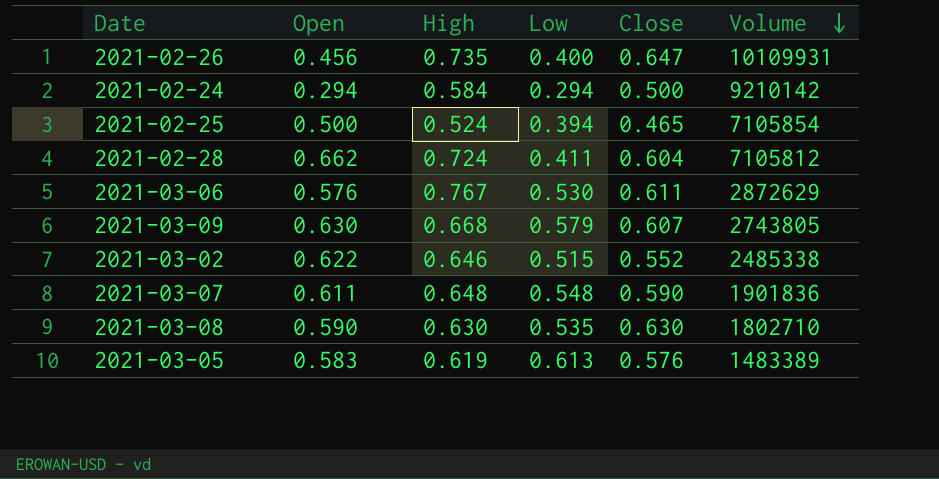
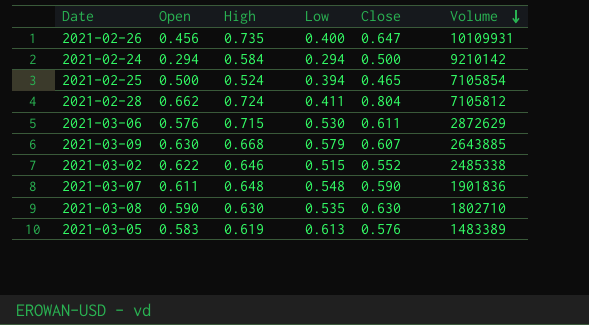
2021-02-28 | Close: 0.604 -> 0.804
2021-03-06 | High: 0.767 -> 0.715
2021-03-09 | Volume: 2743805 -> 2643885

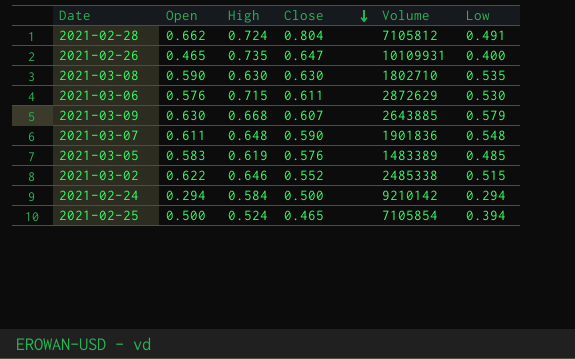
row order: Volume descending -> Close descending
column Low | position: 4 -> 6
2021-02-28 | Low: 0.411 -> 0.491
2021-02-26 | Open: 0.456 -> 0.465
2021-03-05 | Low: 0.613 -> 0.485

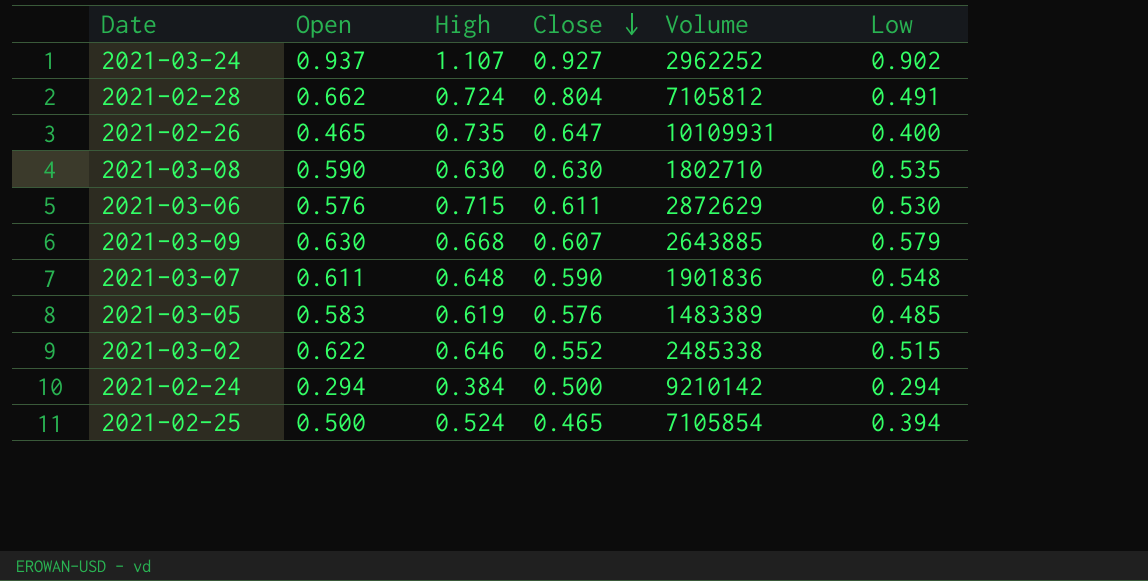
row 2021-03-24: none -> 0.937 | 1.107 | 0.927 | 2962252 | 0.902
2021-02-24 | High: 0.584 -> 0.384

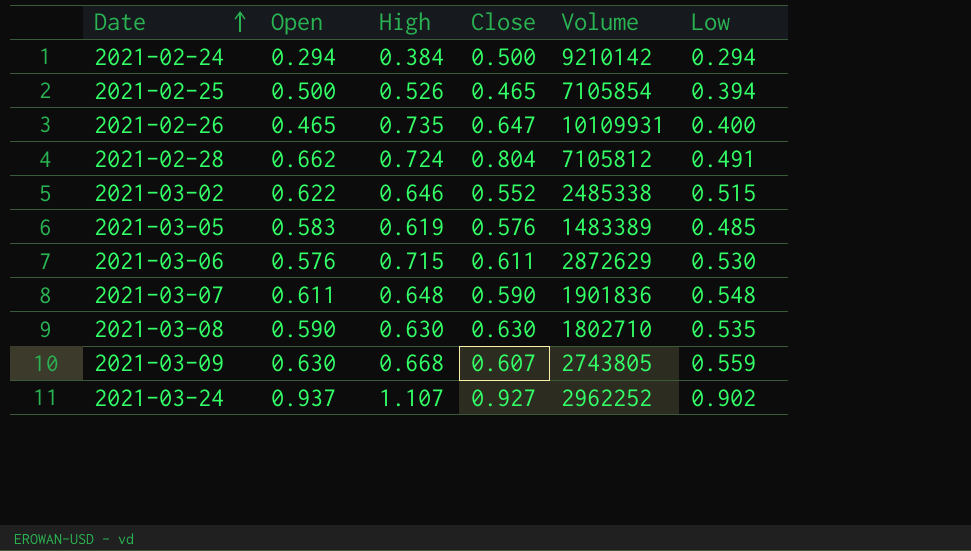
row order: Close descending -> Date ascending
2021-02-25 | High: 0.524 -> 0.526
2021-03-09 | Volume: 2643885 -> 2743805
2021-03-09 | Low: 0.579 -> 0.559

